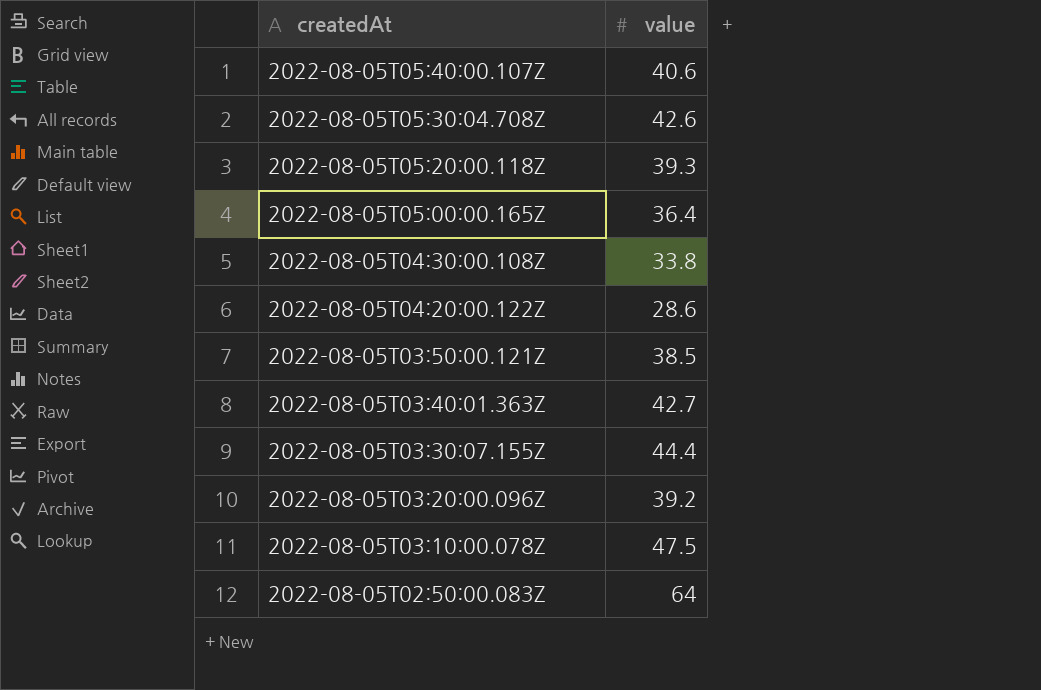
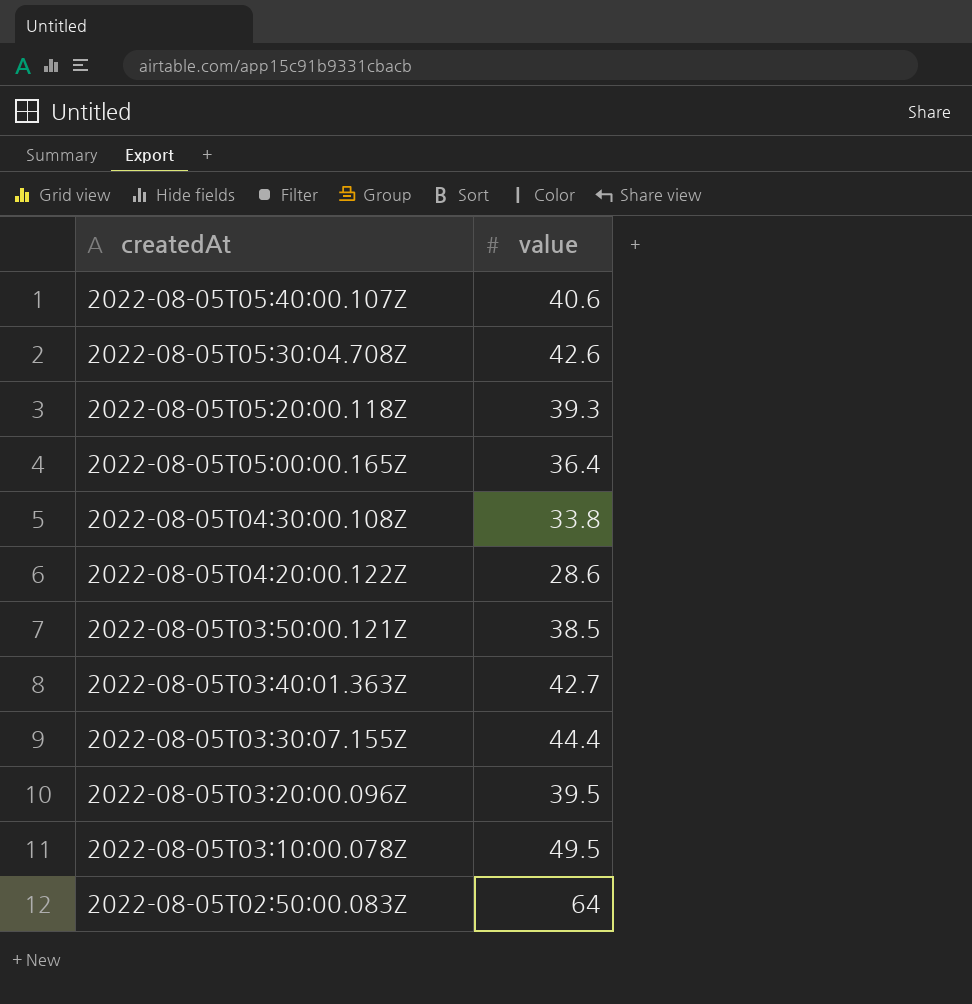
2022-08-05T03:20:00.096Z | value: 39.2 -> 39.5
2022-08-05T03:10:00.078Z | value: 47.5 -> 49.5

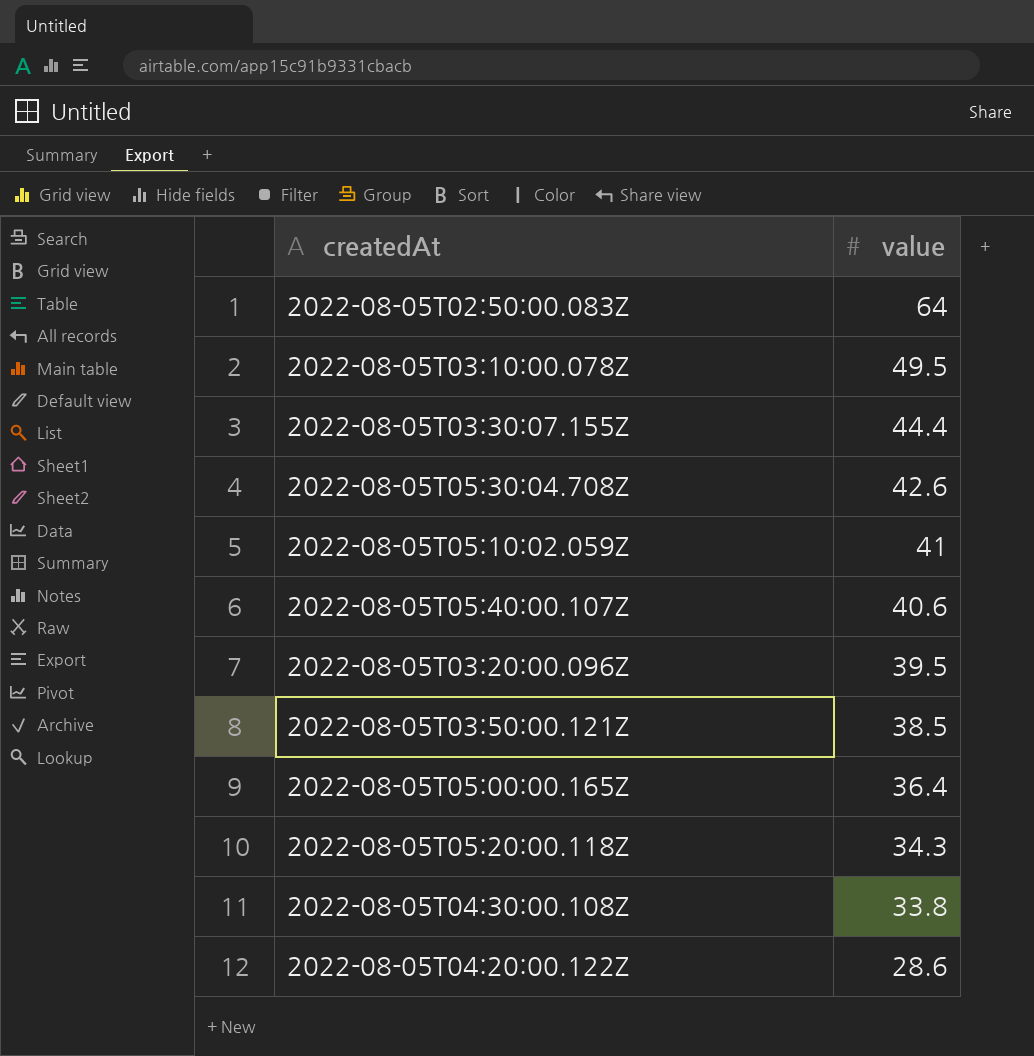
row order: createdAt descending -> value descending
row 2022-08-05T03:40:01.363Z: 42.7 -> none
row 2022-08-05T05:10:02.059Z: none -> 41
2022-08-05T05:20:00.118Z | value: 39.3 -> 34.3

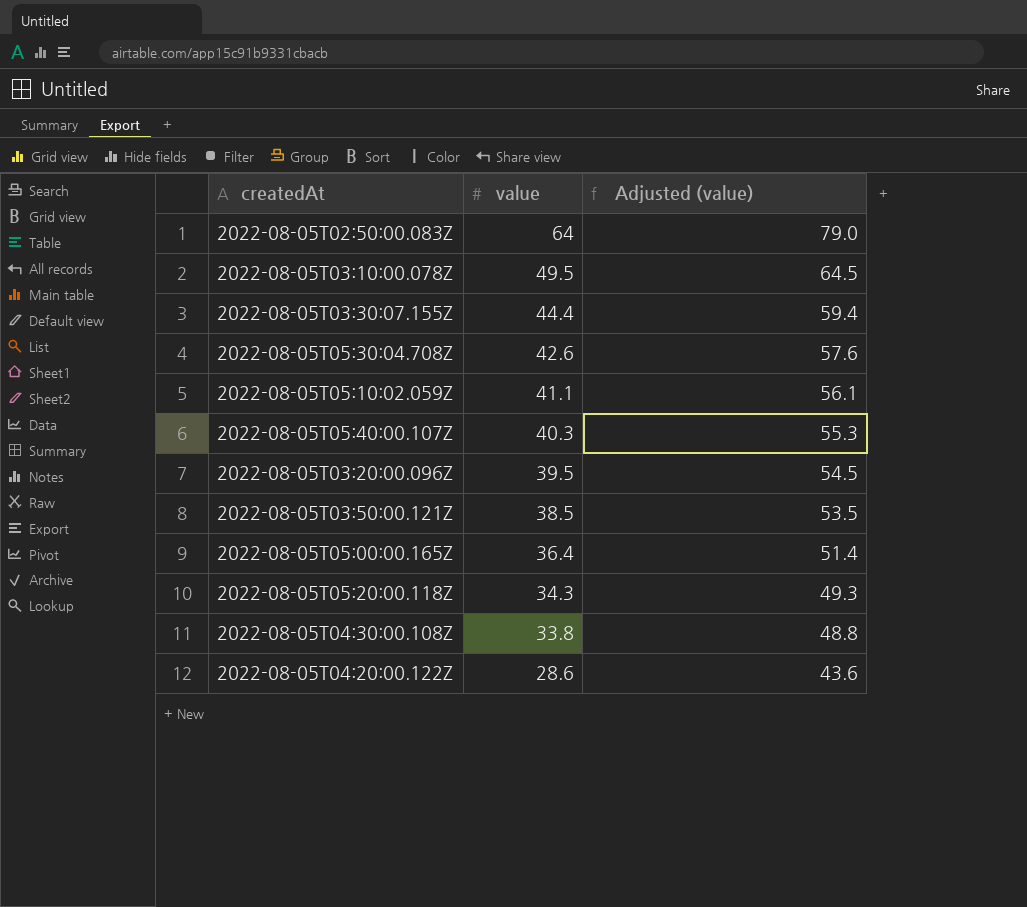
column Adjusted (value) | formula: none -> [value] + 15
2022-08-05T05:10:02.059Z | value: 41 -> 41.1
2022-08-05T05:40:00.107Z | value: 40.6 -> 40.3

